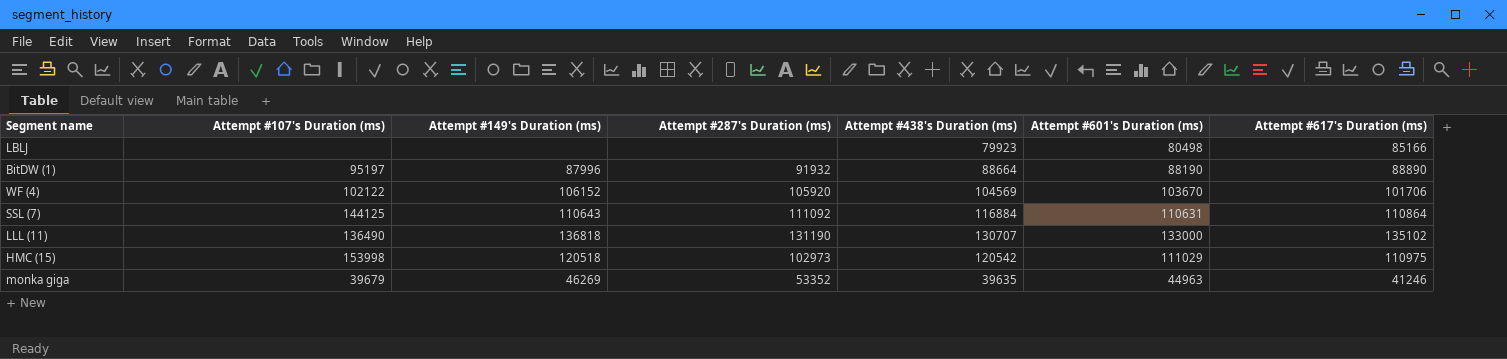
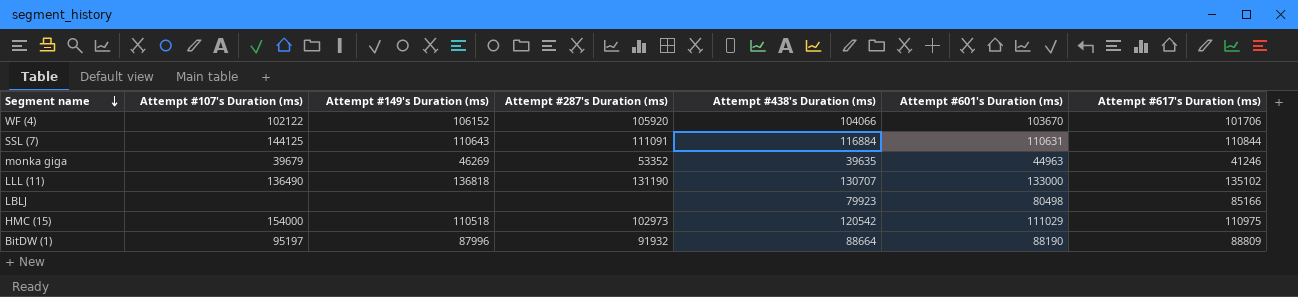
row order: none -> Segment name descending
WF (4) | Attempt #438's Duration (ms): 104569 -> 104066
SSL (7) | Attempt #287's Duration (ms): 111092 -> 111091
SSL (7) | Attempt #617's Duration (ms): 110864 -> 110844
HMC (15) | Attempt #107's Duration (ms): 153998 -> 154000
HMC (15) | Attempt #149's Duration (ms): 120518 -> 110518
BitDW (1) | Attempt #617's Duration (ms): 88890 -> 88809

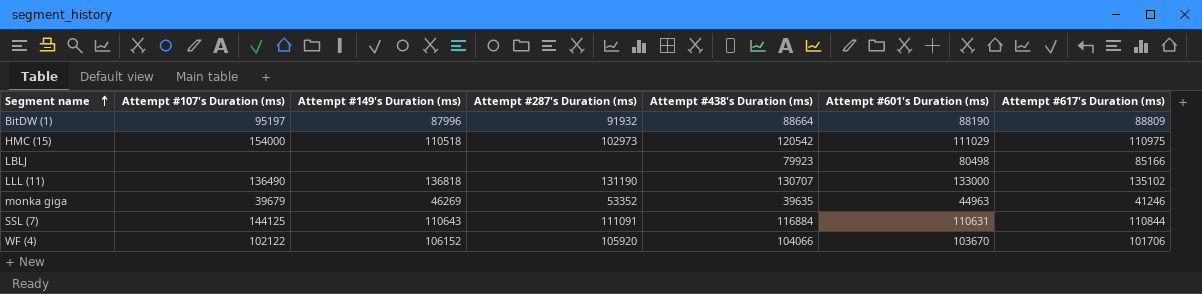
row order: Segment name descending -> Segment name ascending

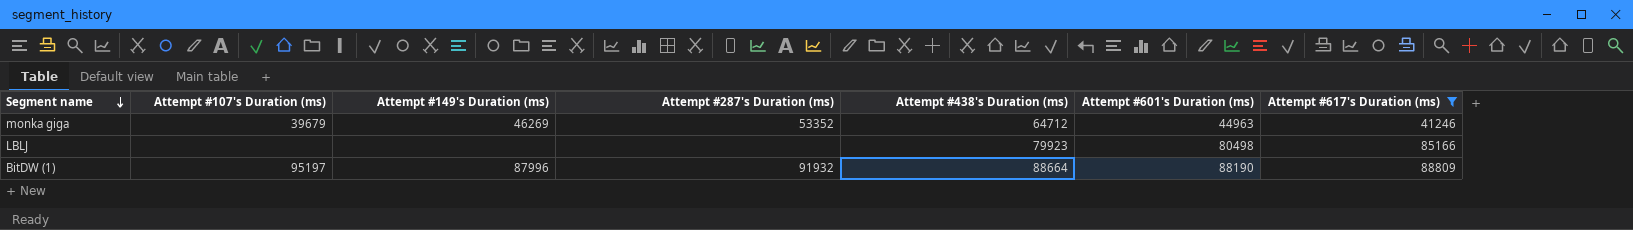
filter: none -> Attempt #617's Duration (ms) <= 88809
row order: Segment name ascending -> Segment name descending
monka giga | Attempt #438's Duration (ms): 39635 -> 64712

